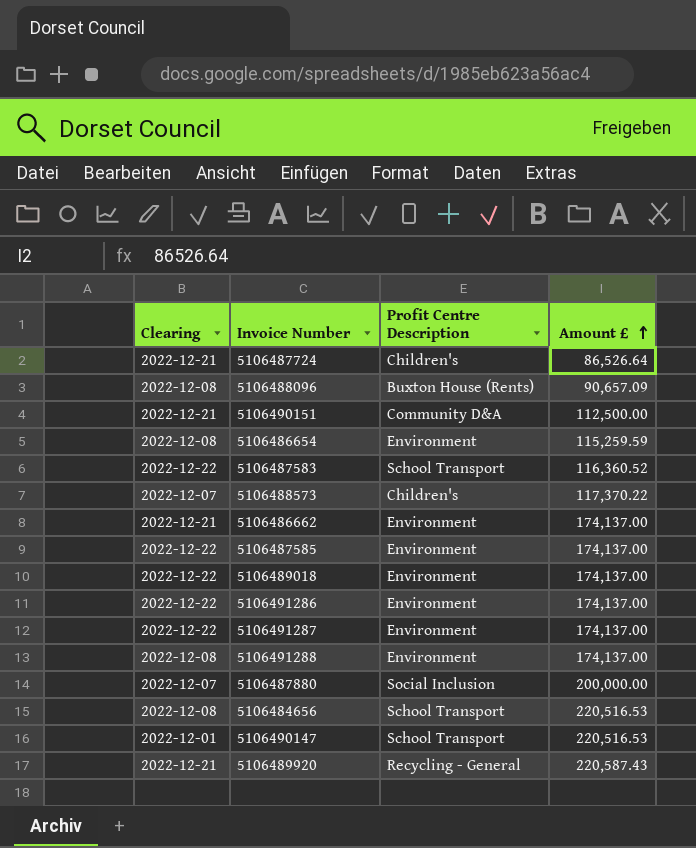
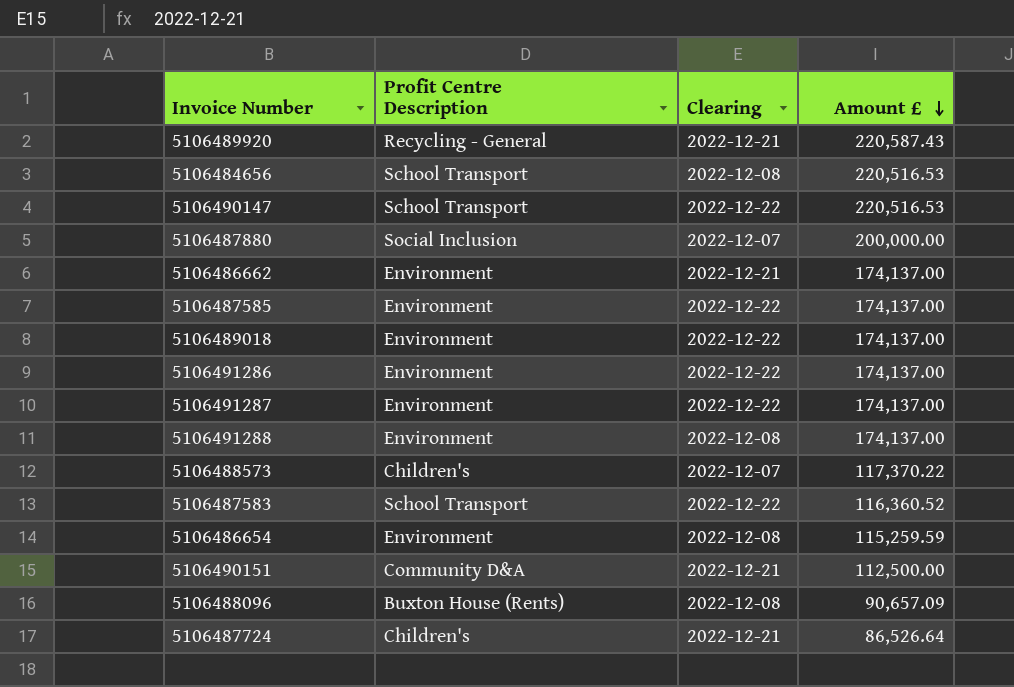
row order: Amount £ ascending -> Amount £ descending
column Clearing | position: 1 -> 3
5106490147 | Clearing: 2022-12-01 -> 2022-12-22

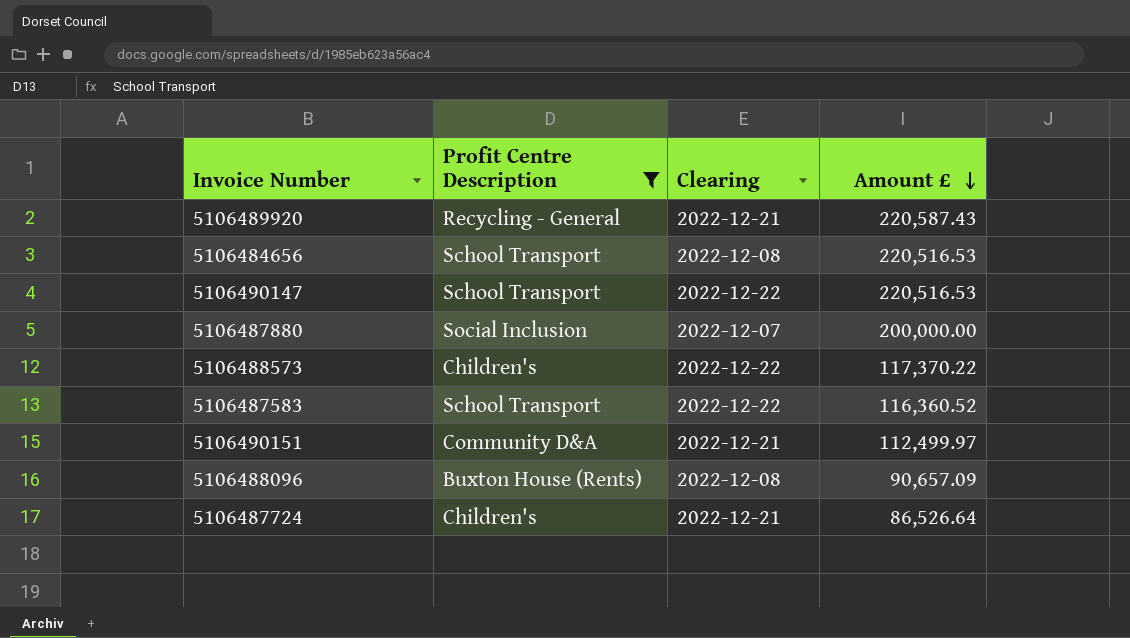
filter: none -> Profit Centre Description != Environment
5106488573 | Clearing: 2022-12-07 -> 2022-12-22
5106490151 | Amount £: 112,500.00 -> 112,499.97

